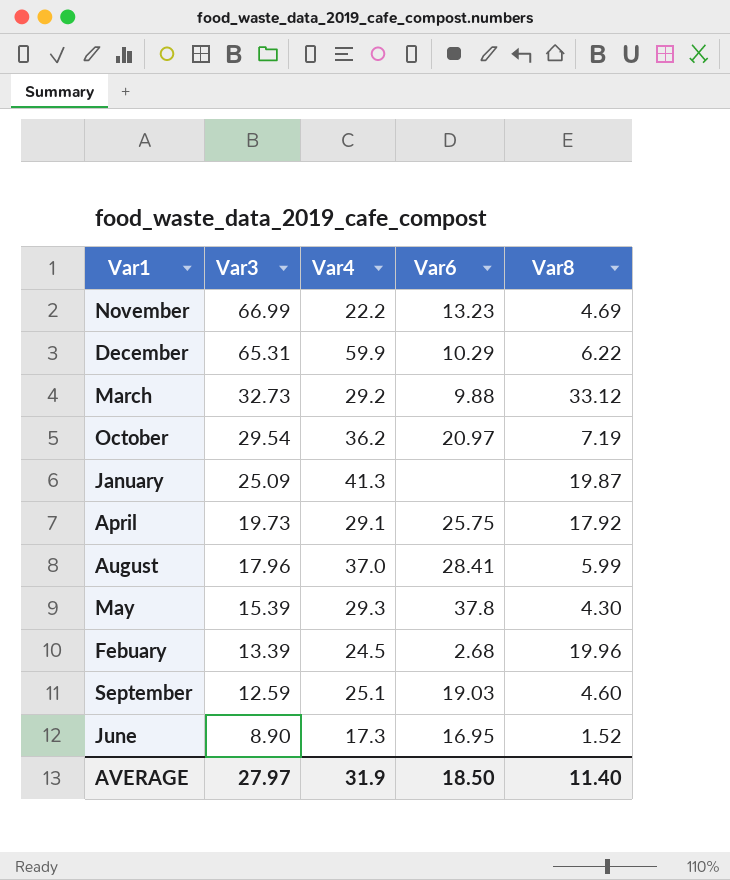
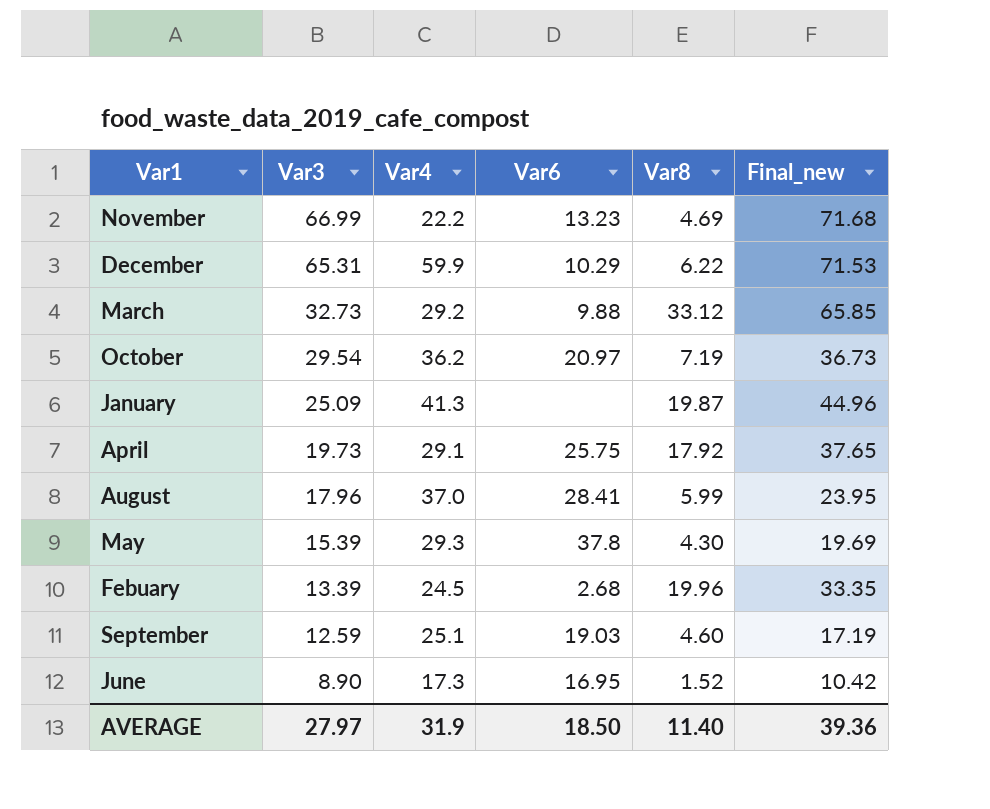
column Final_new | formula: none -> [Var3] + [Var8]

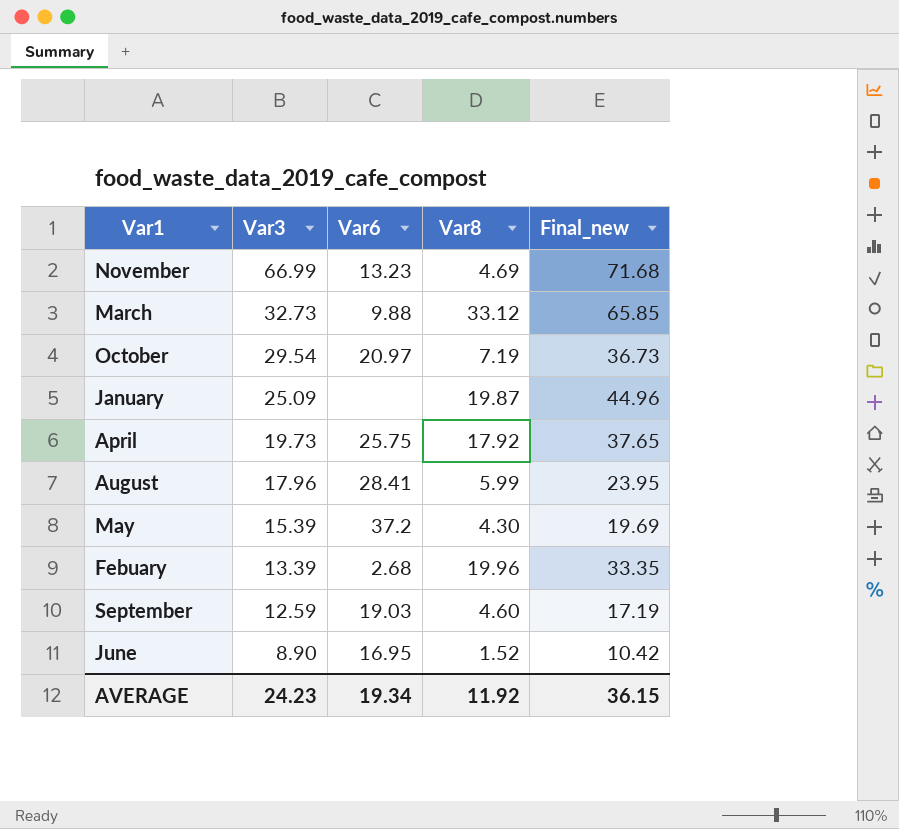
column Var4 | position: 3 -> none
row December: 65.31 | 59.9 | 10.29 | 6.22 | 71.53 -> none
May | Var6: 37.8 -> 37.2
AVERAGE | Var3: 27.97 -> 24.23
AVERAGE | Var6: 18.50 -> 19.34
AVERAGE | Var8: 11.40 -> 11.92
AVERAGE | Final_new: 39.36 -> 36.15

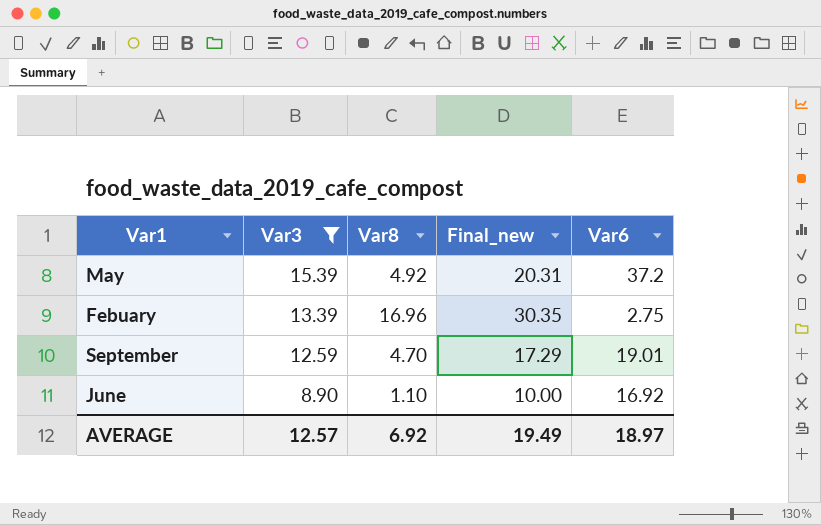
filter: none -> Var3 <= 15.39
column Var6 | position: 3 -> 5
May | Var8: 4.30 -> 4.92
May | Final_new: 19.69 -> 20.31
Febuary | Var8: 19.96 -> 16.96
Febuary | Final_new: 33.35 -> 30.35
Febuary | Var6: 2.68 -> 2.75
September | Var8: 4.60 -> 4.70
September | Final_new: 17.19 -> 17.29
September | Var6: 19.03 -> 19.01
June | Var8: 1.52 -> 1.10
June | Final_new: 10.42 -> 10.00
June | Var6: 16.95 -> 16.92
AVERAGE | Var3: 24.23 -> 12.57
AVERAGE | Var8: 11.92 -> 6.92
AVERAGE | Final_new: 36.15 -> 19.49
AVERAGE | Var6: 19.34 -> 18.97

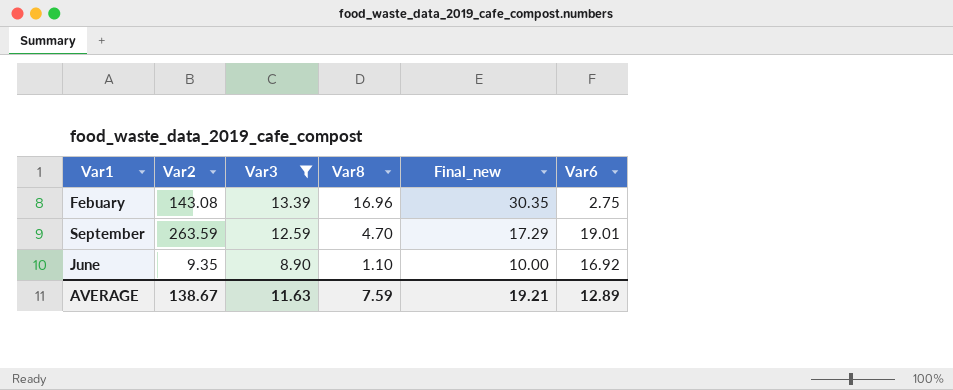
column Var2 | position: none -> 2
row May: 15.39 | 4.92 | 20.31 | 37.2 -> none
AVERAGE | Var3: 12.57 -> 11.63
AVERAGE | Var8: 6.92 -> 7.59
AVERAGE | Final_new: 19.49 -> 19.21
AVERAGE | Var6: 18.97 -> 12.89

